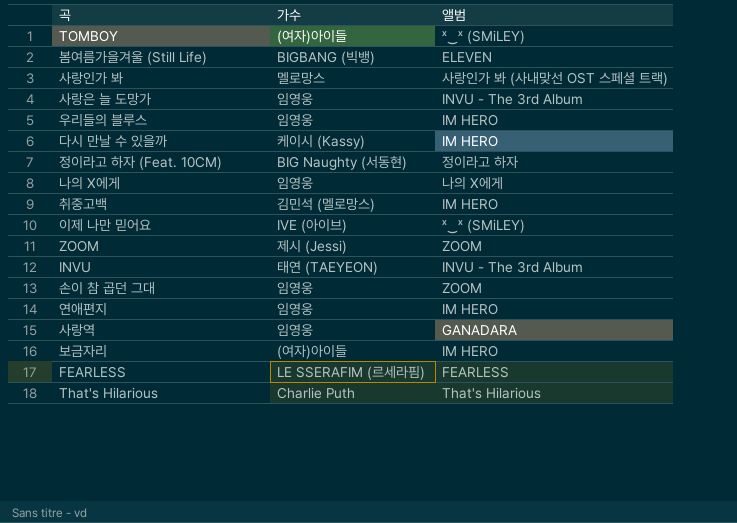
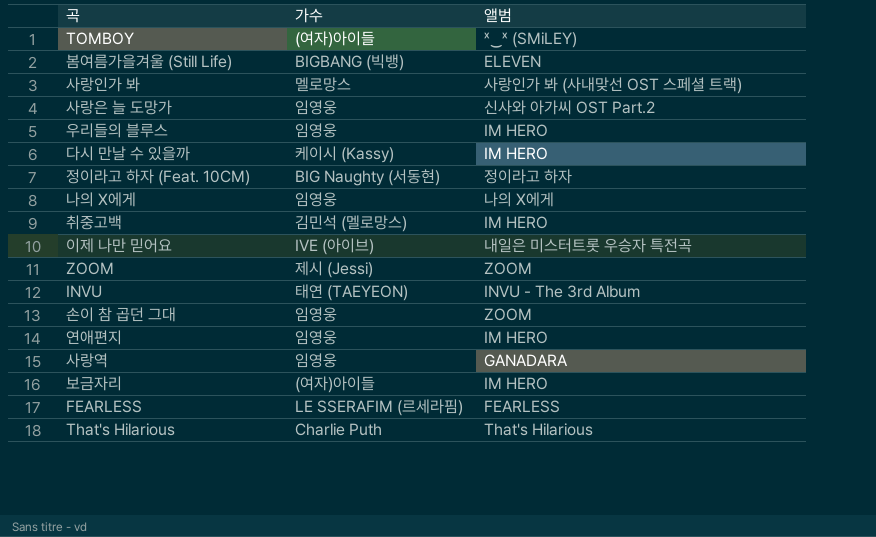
사랑은 늘 도망가 | 앨범: INVU - The 3rd Album -> 신사와 아가씨 OST Part.2
이제 나만 믿어요 | 앨범: ˣ‿ˣ (SMiLEY) -> 내일은 미스터트롯 우승자 특전곡

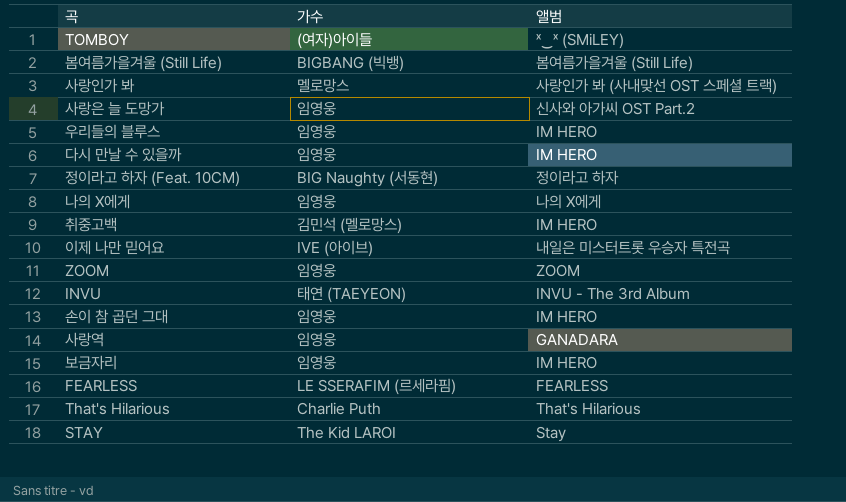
row 연애편지: 임영웅 | IM HERO -> none
봄여름가을겨울 (Still Life) | 앨범: ELEVEN -> 봄여름가을겨울 (Still Life)
다시 만날 수 있을까 | 가수: 케이시 (Kassy) -> 임영웅
ZOOM | 가수: 제시 (Jessi) -> 임영웅
손이 참 곱던 그대 | 앨범: ZOOM -> IM HERO
보금자리 | 가수: (여자)아이들 -> 임영웅
row STAY: none -> The Kid LAROI | Stay

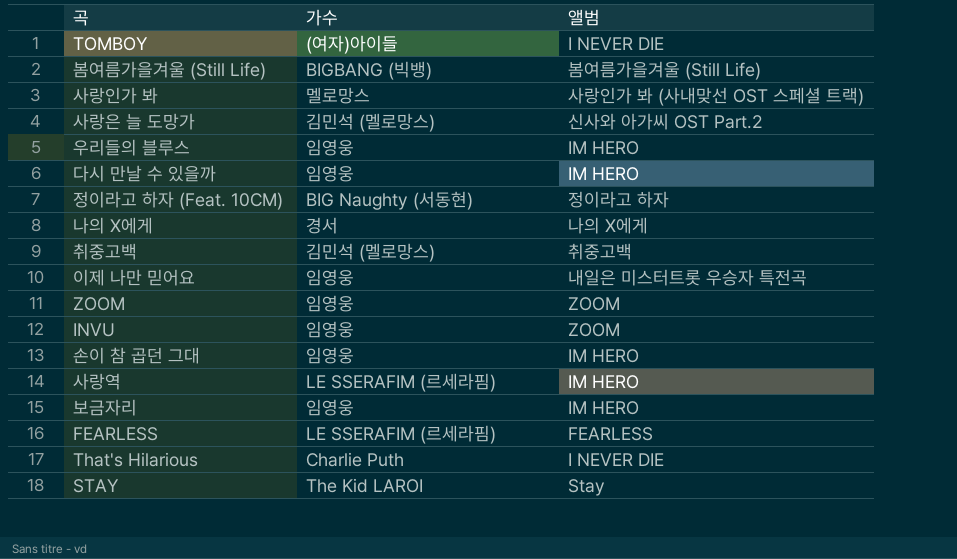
TOMBOY | 앨범: ˣ‿ˣ (SMiLEY) -> I NEVER DIE
사랑은 늘 도망가 | 가수: 임영웅 -> 김민석 (멜로망스)
나의 X에게 | 가수: 임영웅 -> 경서
취중고백 | 앨범: IM HERO -> 취중고백
이제 나만 믿어요 | 가수: IVE (아이브) -> 임영웅
INVU | 가수: 태연 (TAEYEON) -> 임영웅
INVU | 앨범: INVU - The 3rd Album -> ZOOM
사랑역 | 가수: 임영웅 -> LE SSERAFIM (르세라핌)
사랑역 | 앨범: GANADARA -> IM HERO
That's Hilarious | 앨범: That's Hilarious -> I NEVER DIE

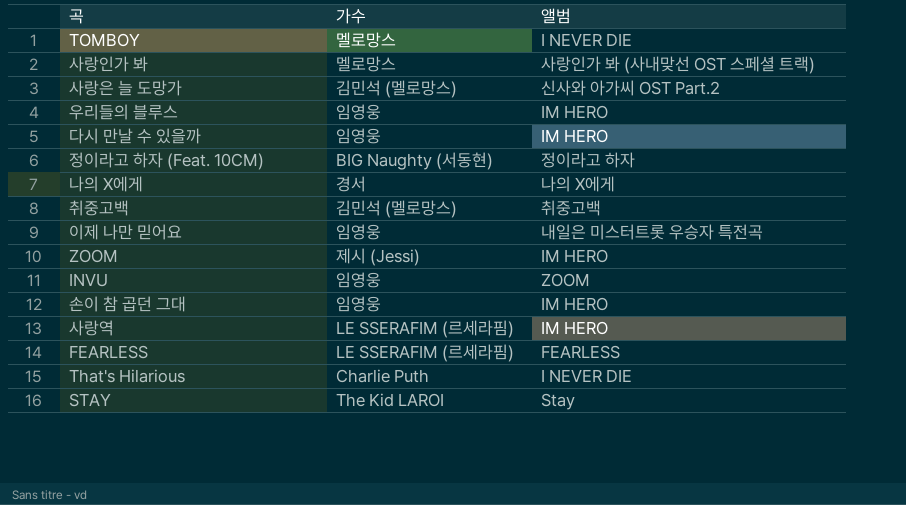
row 봄여름가을겨울 (Still Life): BIGBANG (빅뱅) | 봄여름가을겨울 (Still Life) -> none
row 보금자리: 임영웅 | IM HERO -> none
TOMBOY | 가수: (여자)아이들 -> 멜로망스
ZOOM | 가수: 임영웅 -> 제시 (Jessi)
ZOOM | 앨범: ZOOM -> IM HERO

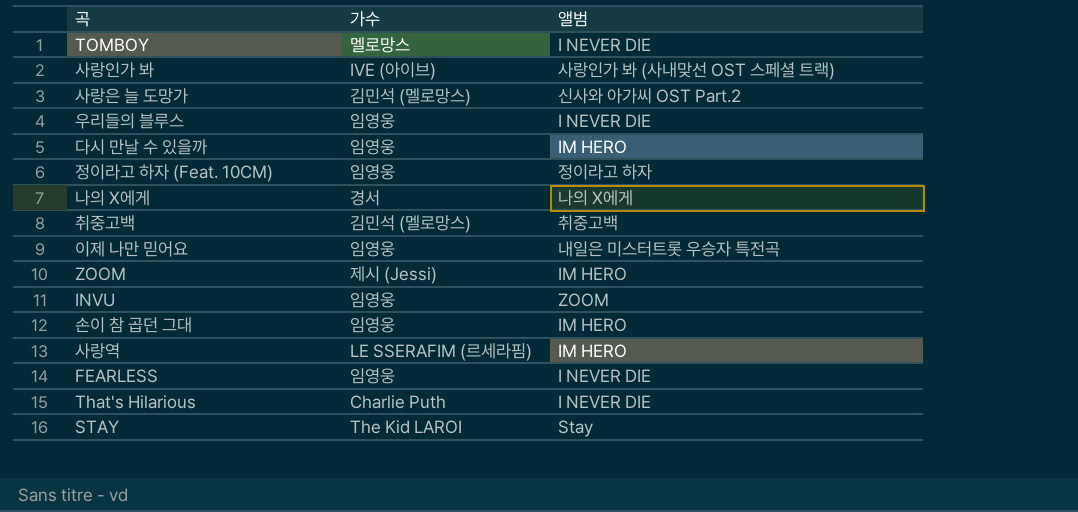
사랑인가 봐 | 가수: 멜로망스 -> IVE (아이브)
우리들의 블루스 | 앨범: IM HERO -> I NEVER DIE
정이라고 하자 (Feat. 10CM) | 가수: BIG Naughty (서동현) -> 임영웅
FEARLESS | 가수: LE SSERAFIM (르세라핌) -> 임영웅
FEARLESS | 앨범: FEARLESS -> I NEVER DIE

